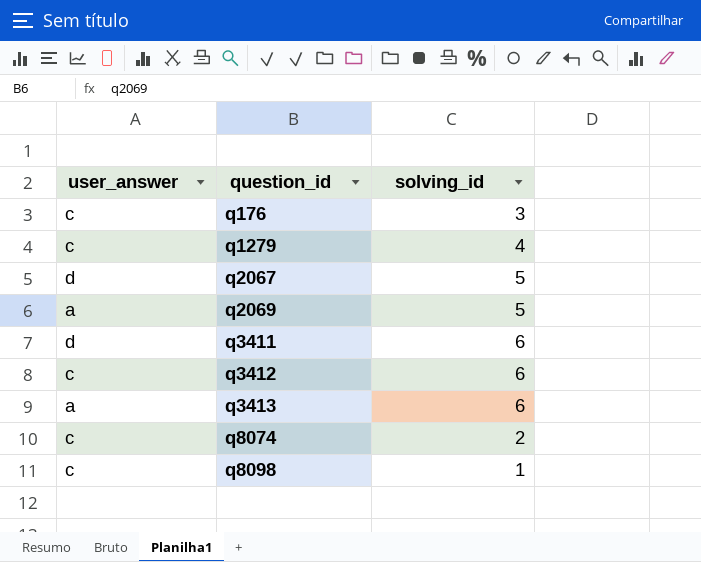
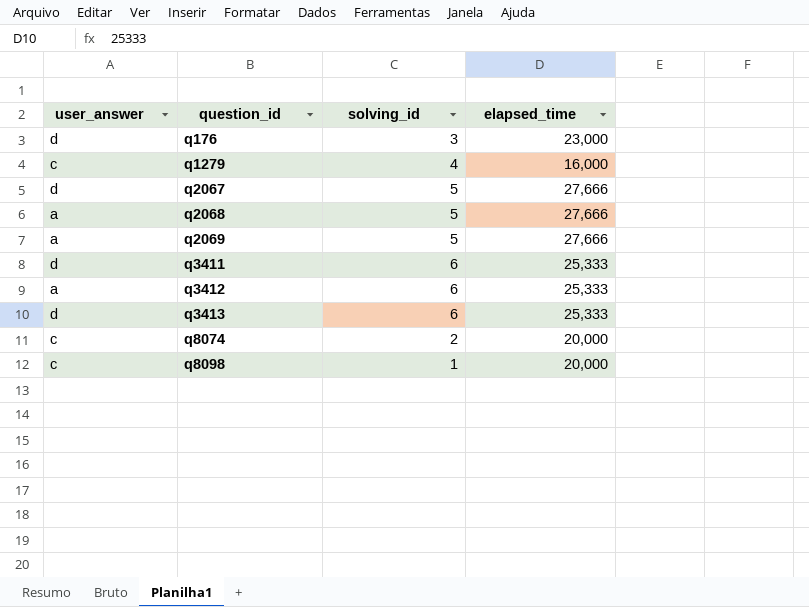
column elapsed_time | position: none -> 4
q176 | user_answer: c -> d
row q2068: none -> a | 5 | 27,666
q3412 | user_answer: c -> a
q3413 | user_answer: a -> d

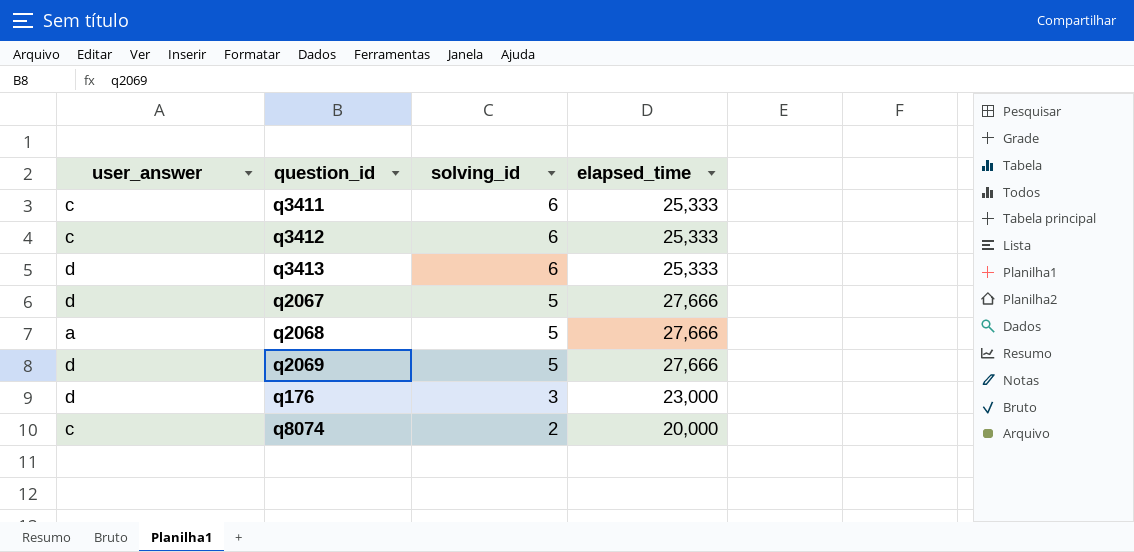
row order: question_id ascending -> solving_id descending
row q1279: c | 4 | 16,000 -> none
row q8098: c | 1 | 20,000 -> none
q3411 | user_answer: d -> c
q3412 | user_answer: a -> c
q2069 | user_answer: a -> d

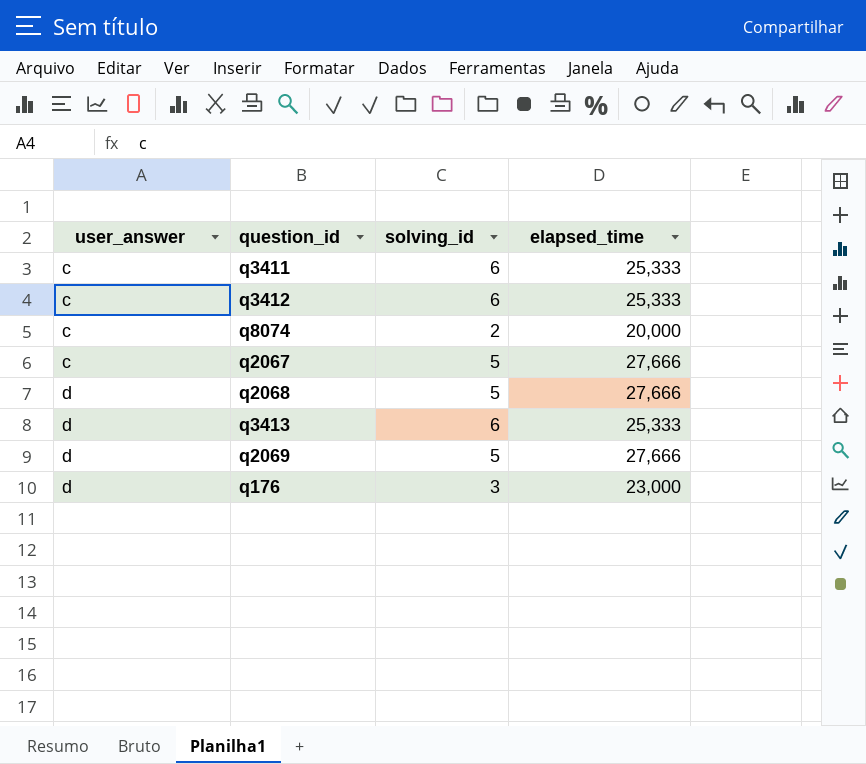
row order: solving_id descending -> user_answer ascending
q2067 | user_answer: d -> c
q2068 | user_answer: a -> d

